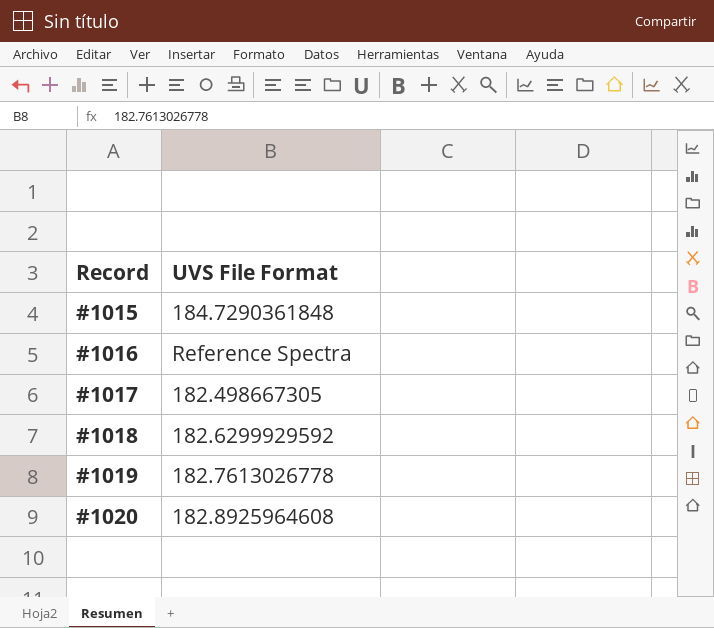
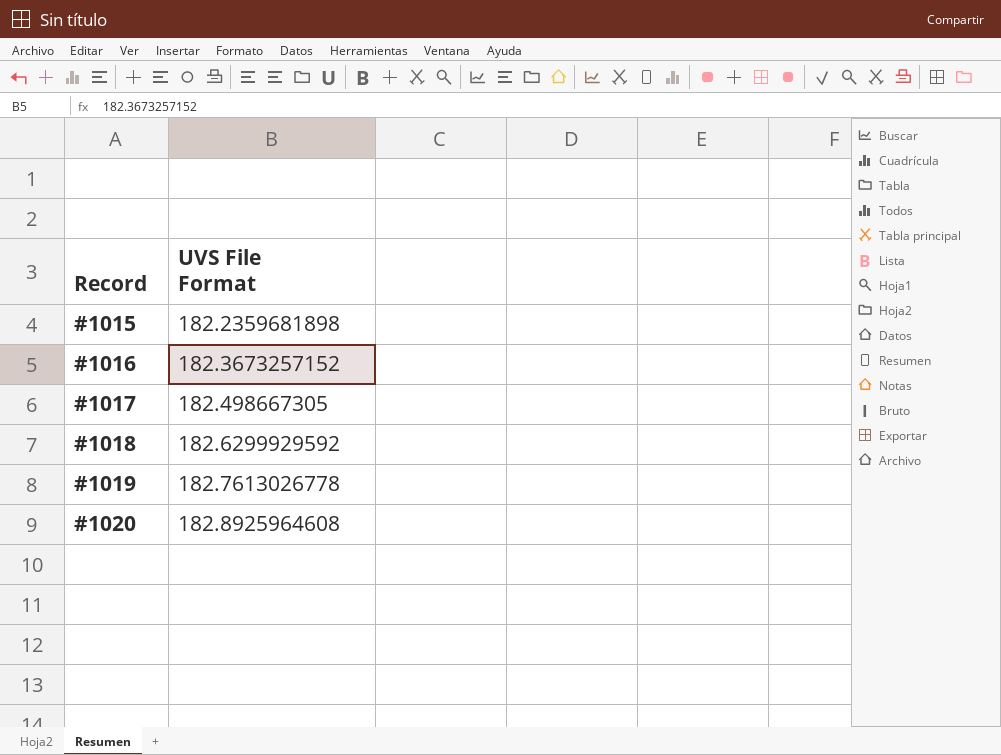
#1015 | UVS File Format: 184.7290361848 -> 182.2359681898
#1016 | UVS File Format: Reference Spectra -> 182.3673257152

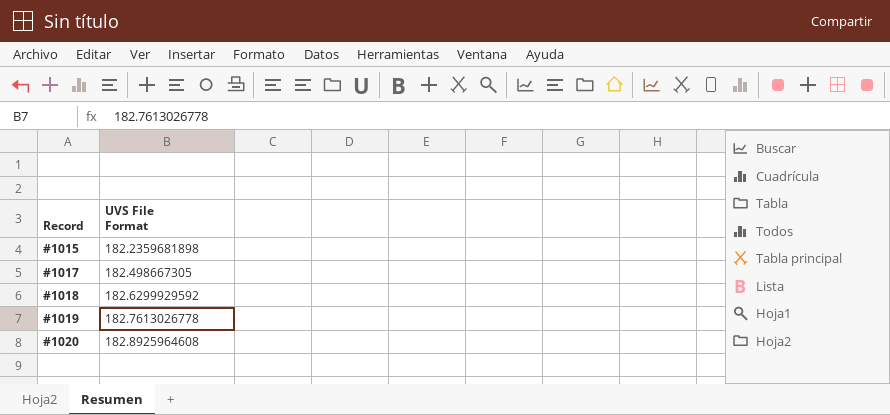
row #1016: 182.3673257152 -> none

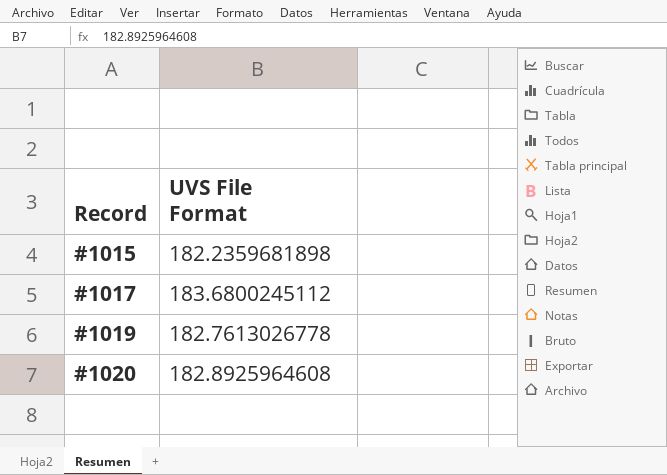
row #1018: 182.6299929592 -> none
#1017 | UVS File Format: 182.498667305 -> 183.6800245112

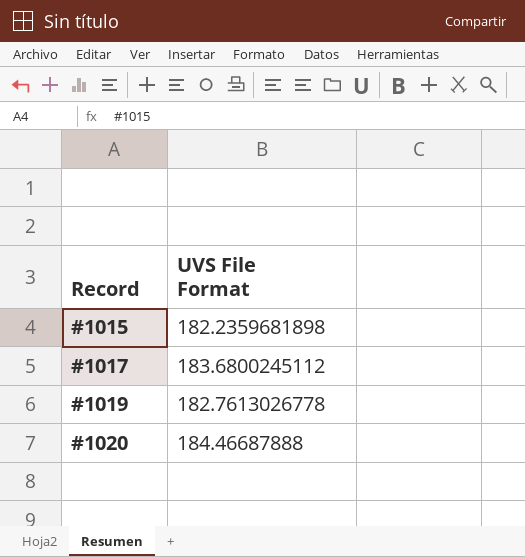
#1020 | UVS File Format: 182.8925964608 -> 184.46687888

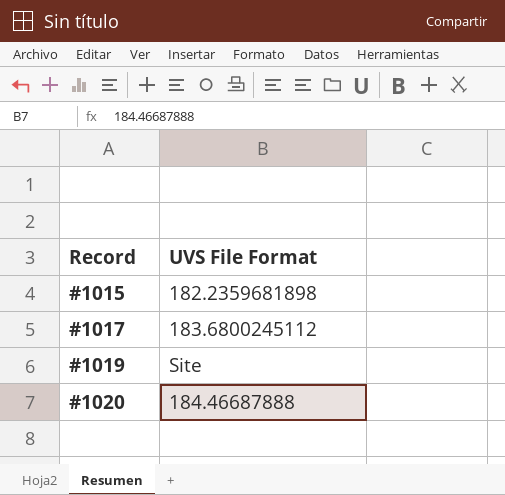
#1019 | UVS File Format: 182.7613026778 -> Site

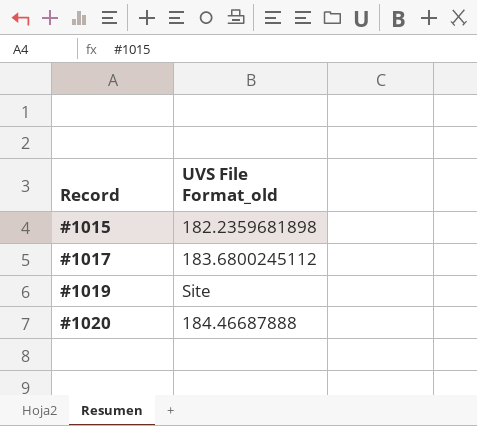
column name: UVS File Format -> UVS File Format_old

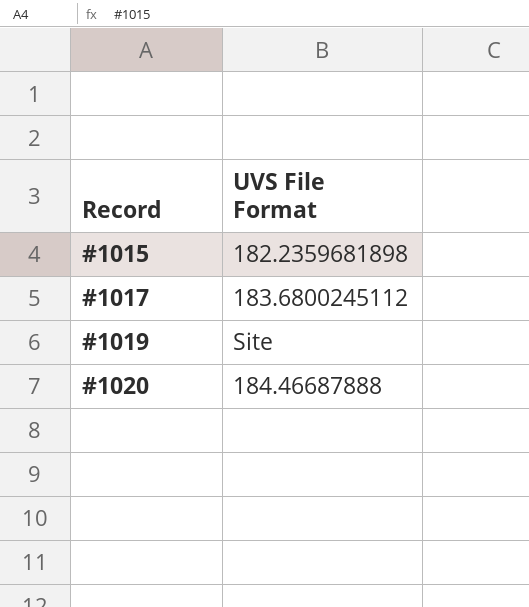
column name: UVS File Format_old -> UVS File Format

